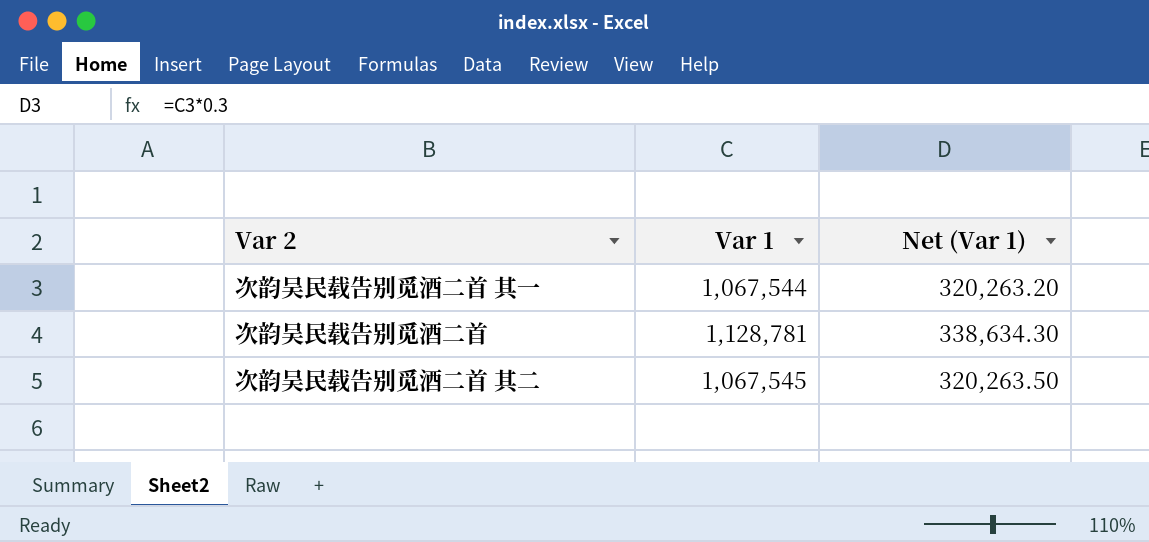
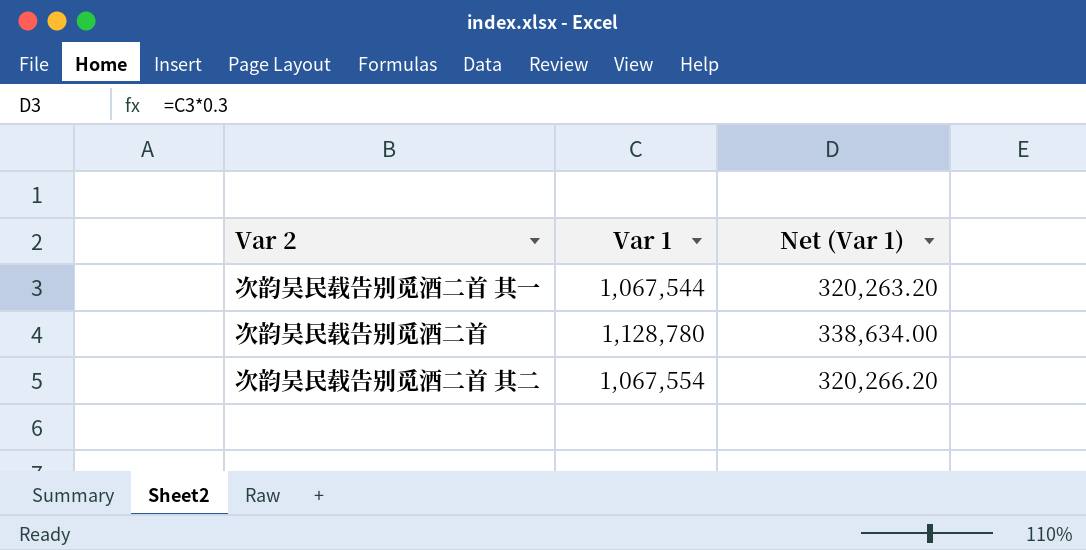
次韵吴民载告别觅酒二首 | Var 1: 1,128,781 -> 1,128,780
次韵吴民载告别觅酒二首 | Net (Var 1): 338,634.30 -> 338,634.00
次韵吴民载告别觅酒二首 其二 | Var 1: 1,067,545 -> 1,067,554
次韵吴民载告别觅酒二首 其二 | Net (Var 1): 320,263.50 -> 320,266.20

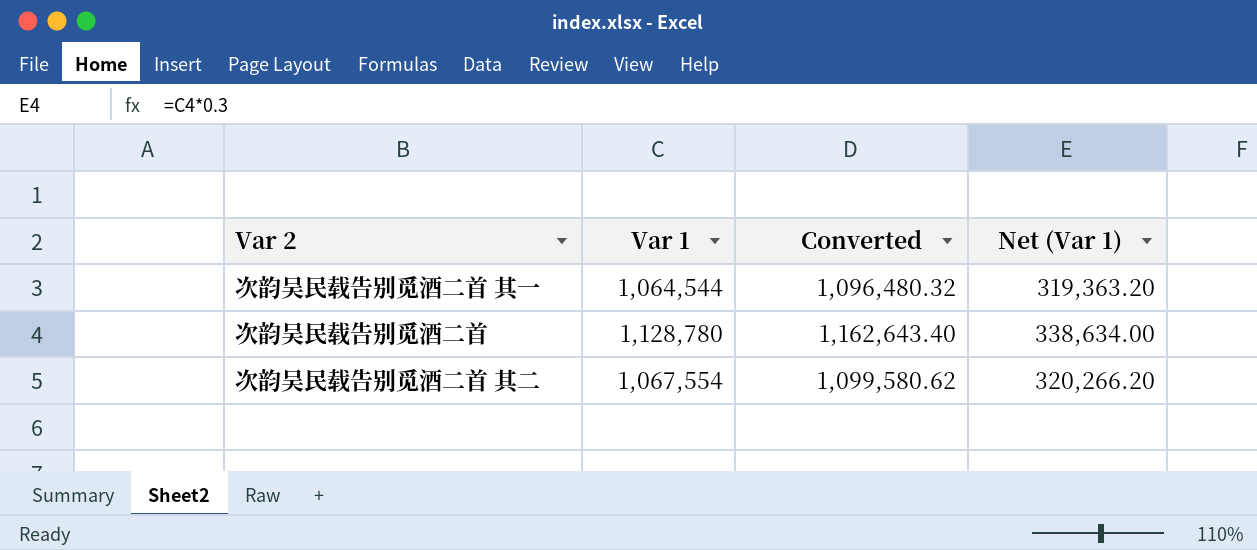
column Converted | formula: none -> [Var 1] * 1.03
次韵吴民载告别觅酒二首 其一 | Var 1: 1,067,544 -> 1,064,544
次韵吴民载告别觅酒二首 其一 | Net (Var 1): 320,263.20 -> 319,363.20

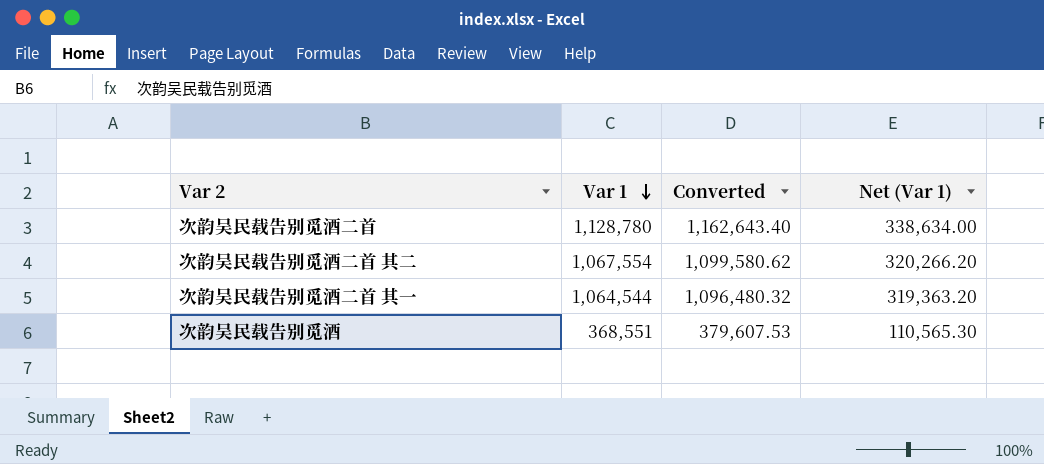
row order: none -> Var 1 descending
row 次韵吴民载告别觅酒: none -> 368,551 | 379,607.53 | 110,565.30

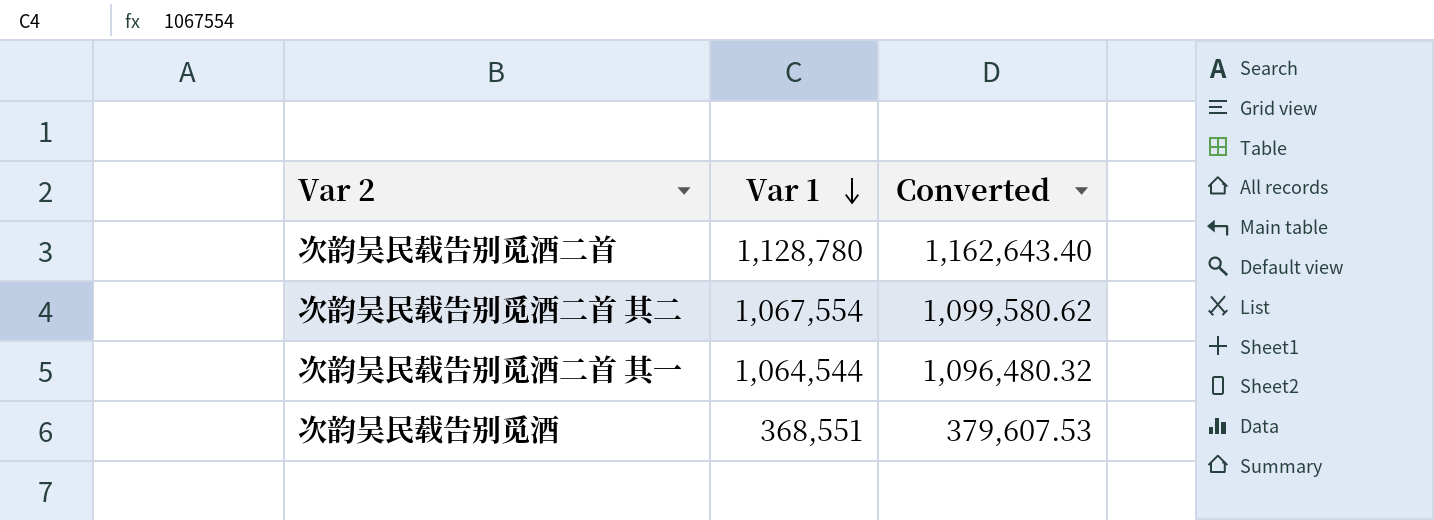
column Net (Var 1) | formula: [Var 1] * 0.3 -> none

